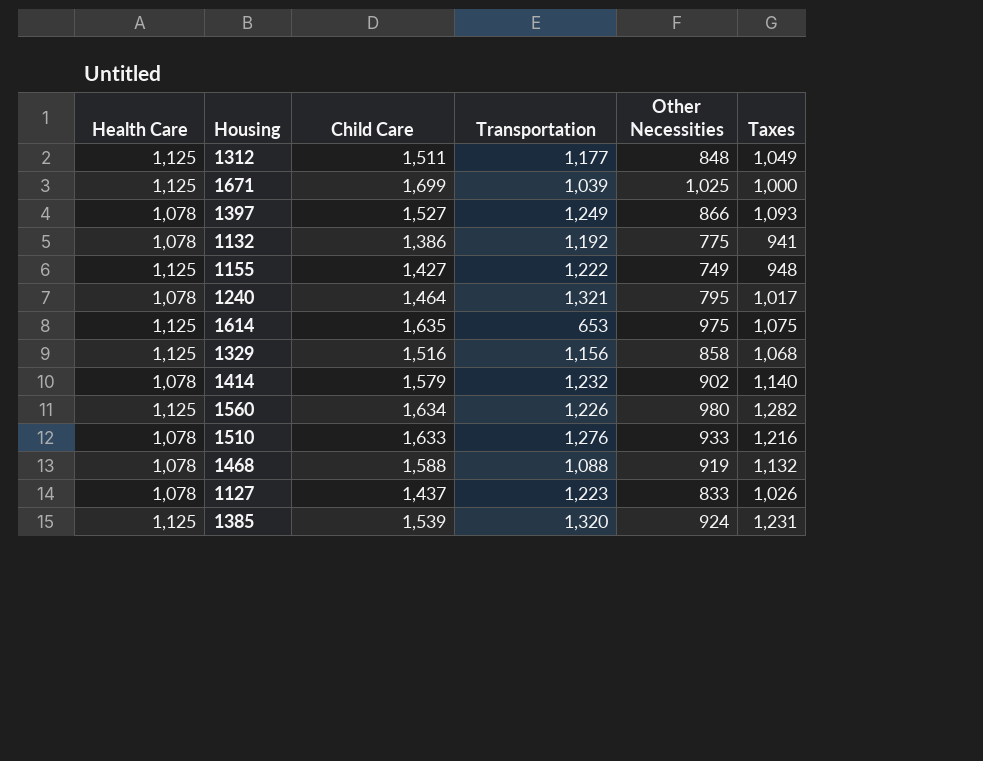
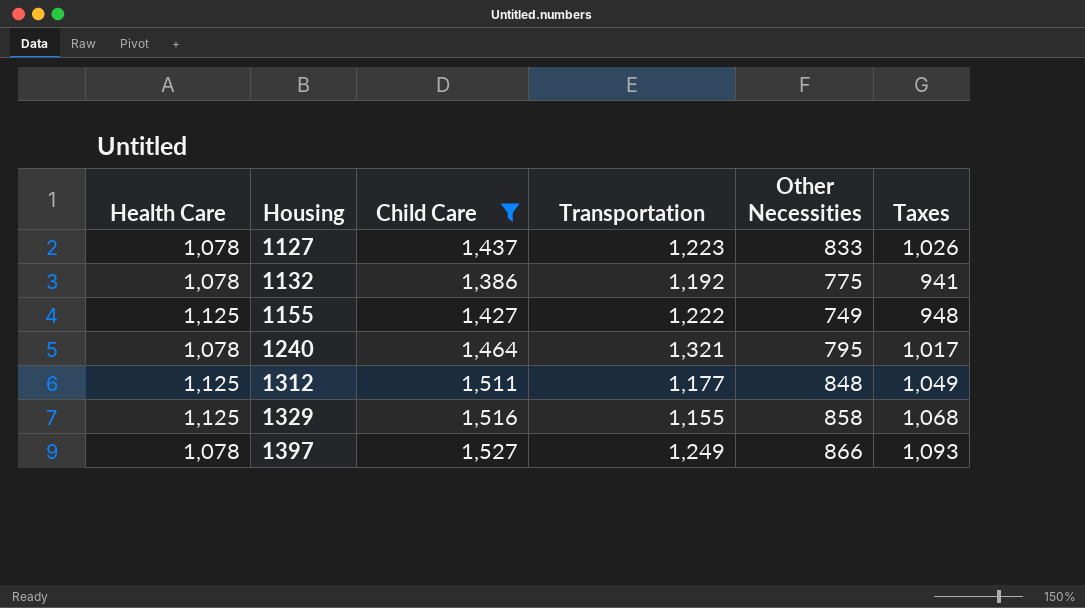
filter: none -> Child Care <= 1,527
row order: none -> Housing ascending
1329 | Transportation: 1,156 -> 1,155

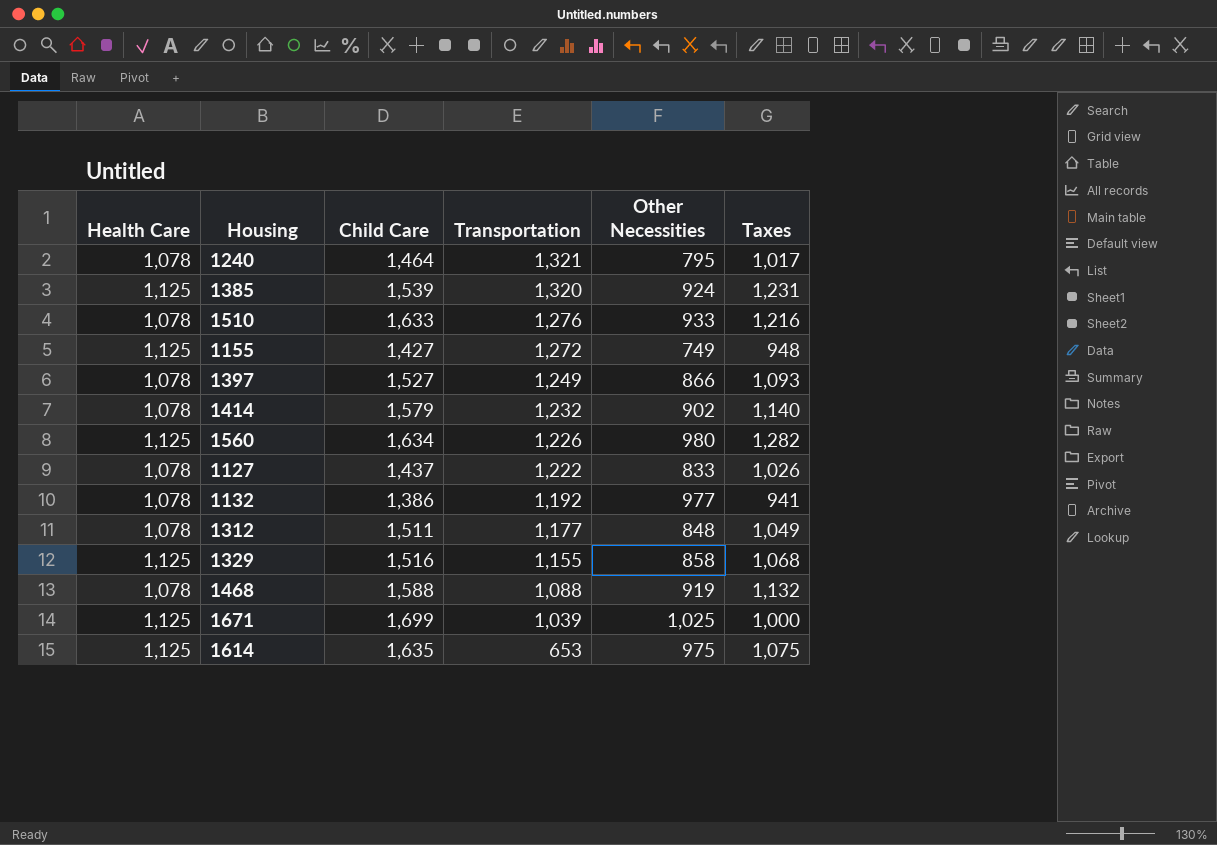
filter: Child Care <= 1,527 -> none
row order: Housing ascending -> Transportation descending
1155 | Transportation: 1,222 -> 1,272
1127 | Transportation: 1,223 -> 1,222
1132 | Other Necessities: 775 -> 977
1312 | Health Care: 1,125 -> 1,078

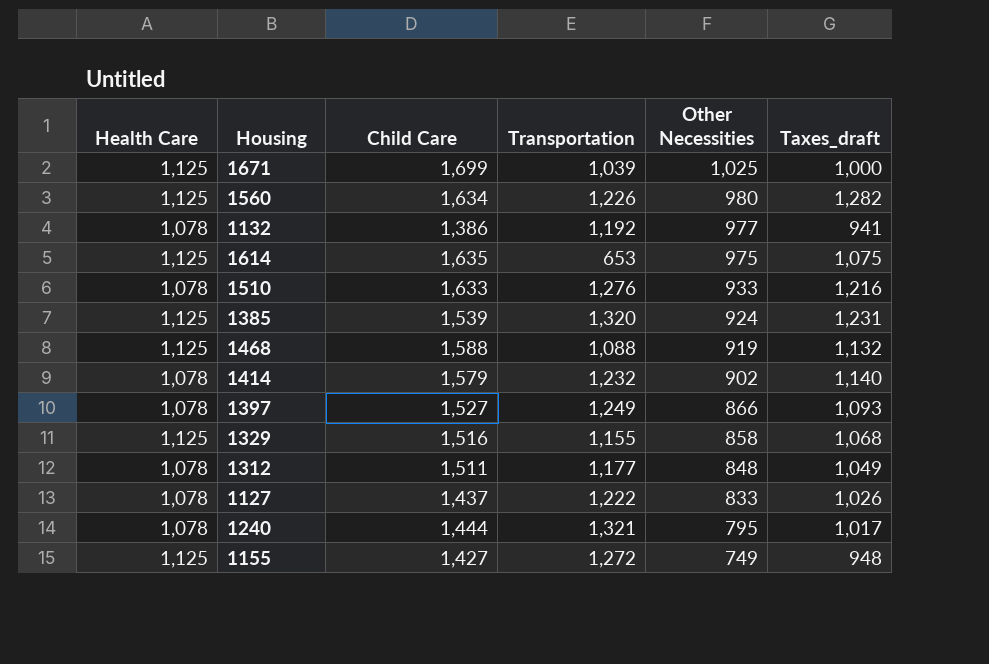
row order: Transportation descending -> Other Necessities descending
column name: Taxes -> Taxes_draft
1468 | Health Care: 1,078 -> 1,125
1240 | Child Care: 1,464 -> 1,444

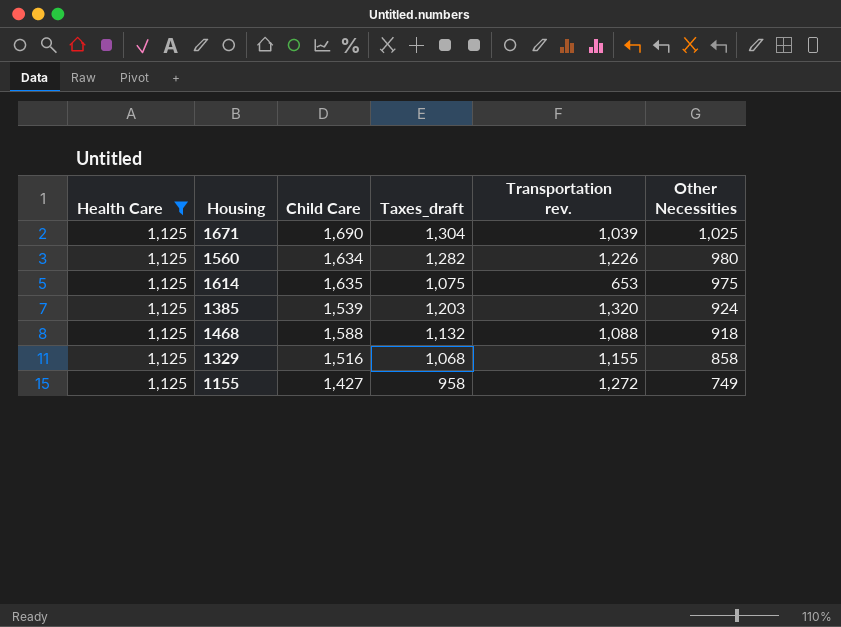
filter: none -> Health Care = 1,125
column Taxes_draft | position: 6 -> 4
column name: Transportation -> Transportation rev.
1671 | Child Care: 1,699 -> 1,690
1671 | Taxes_draft: 1,000 -> 1,304
1385 | Taxes_draft: 1,231 -> 1,203
1468 | Other Necessities: 919 -> 918
1155 | Taxes_draft: 948 -> 958

